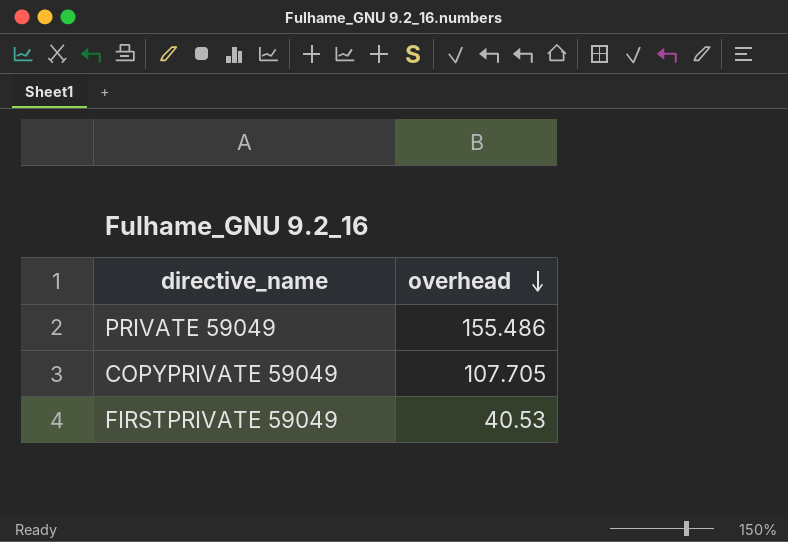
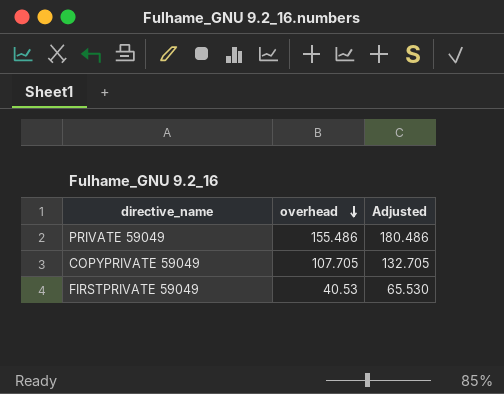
column Adjusted | formula: none -> [overhead] + 25

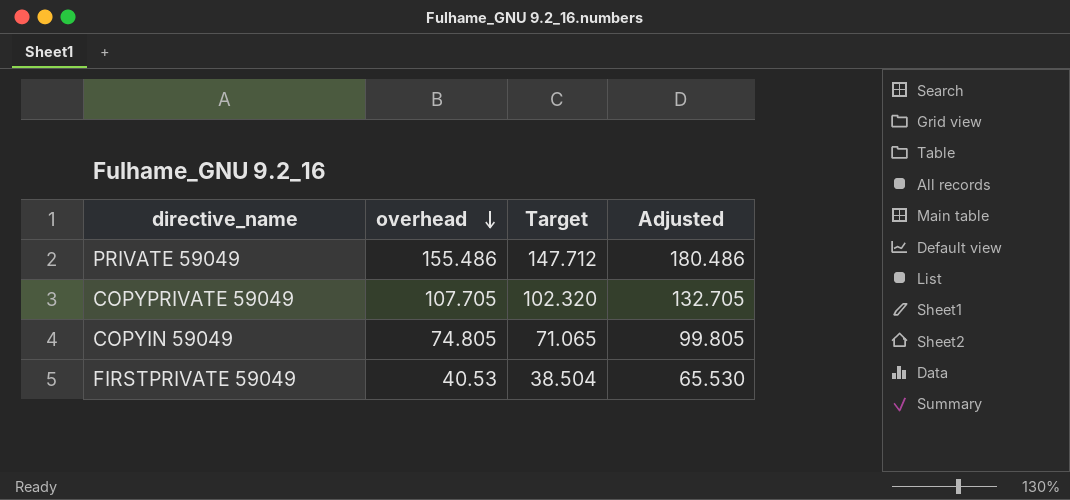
column Target | formula: none -> [overhead] * 0.95
row COPYIN 59049: none -> 74.805 | 71.065 | 99.805

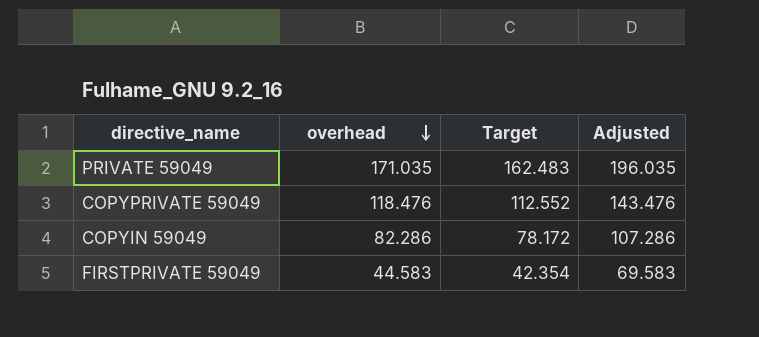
PRIVATE 59049 | overhead: 155.486 -> 171.035
PRIVATE 59049 | Target: 147.712 -> 162.483
PRIVATE 59049 | Adjusted: 180.486 -> 196.035
COPYPRIVATE 59049 | overhead: 107.705 -> 118.476
COPYPRIVATE 59049 | Target: 102.320 -> 112.552
COPYPRIVATE 59049 | Adjusted: 132.705 -> 143.476
COPYIN 59049 | overhead: 74.805 -> 82.286
COPYIN 59049 | Target: 71.065 -> 78.172
COPYIN 59049 | Adjusted: 99.805 -> 107.286
FIRSTPRIVATE 59049 | overhead: 40.53 -> 44.583
FIRSTPRIVATE 59049 | Target: 38.504 -> 42.354
FIRSTPRIVATE 59049 | Adjusted: 65.530 -> 69.583

